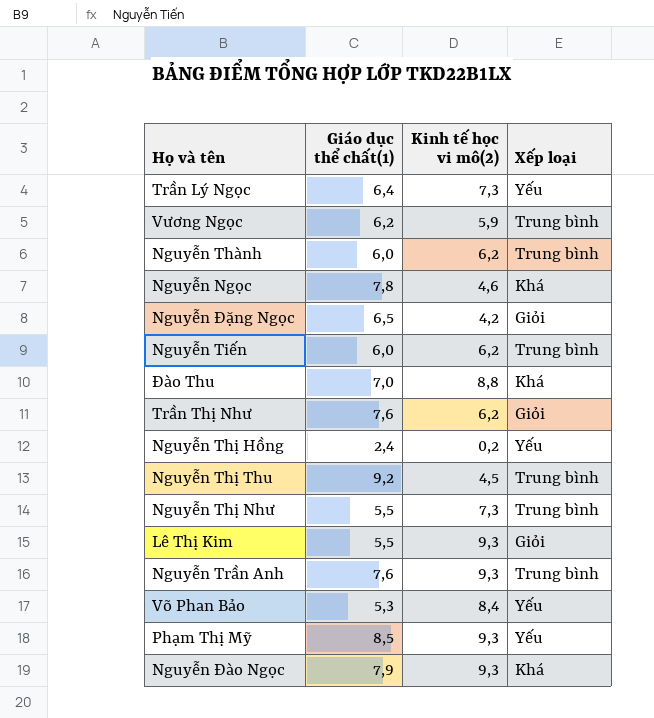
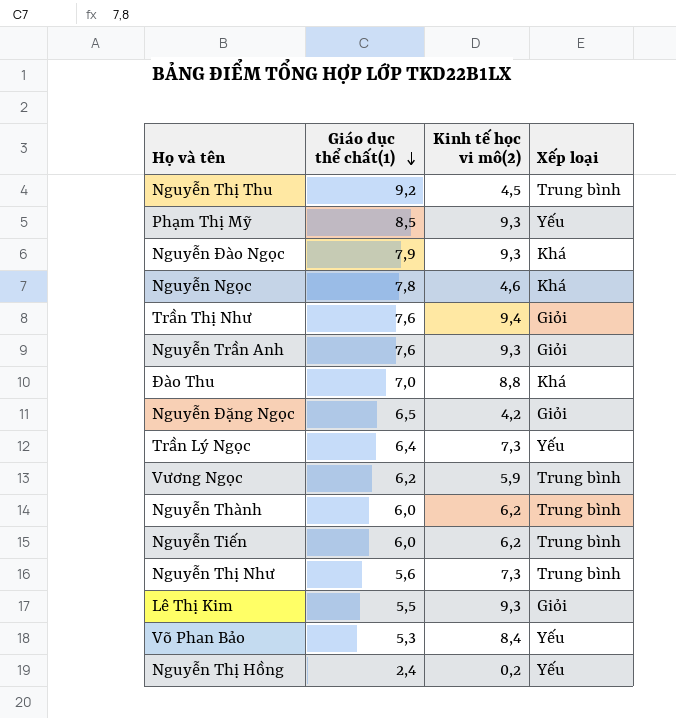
row order: none -> Giáo dục thể chất(1) descending
Trần Thị Như | Kinh tế học vi mô(2): 6,2 -> 9,4
Nguyễn Trần Anh | Xếp loại: Trung bình -> Giỏi
Nguyễn Thị Như | Giáo dục thể chất(1): 5,5 -> 5,6

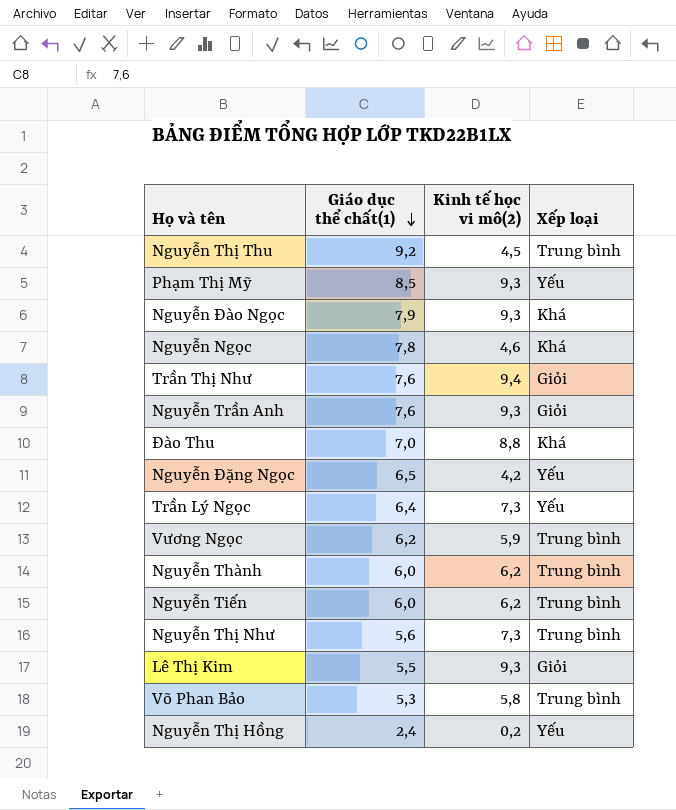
Nguyễn Đặng Ngọc | Xếp loại: Giỏi -> Yếu
Võ Phan Bảo | Kinh tế học vi mô(2): 8,4 -> 5,8
Võ Phan Bảo | Xếp loại: Yếu -> Trung bình

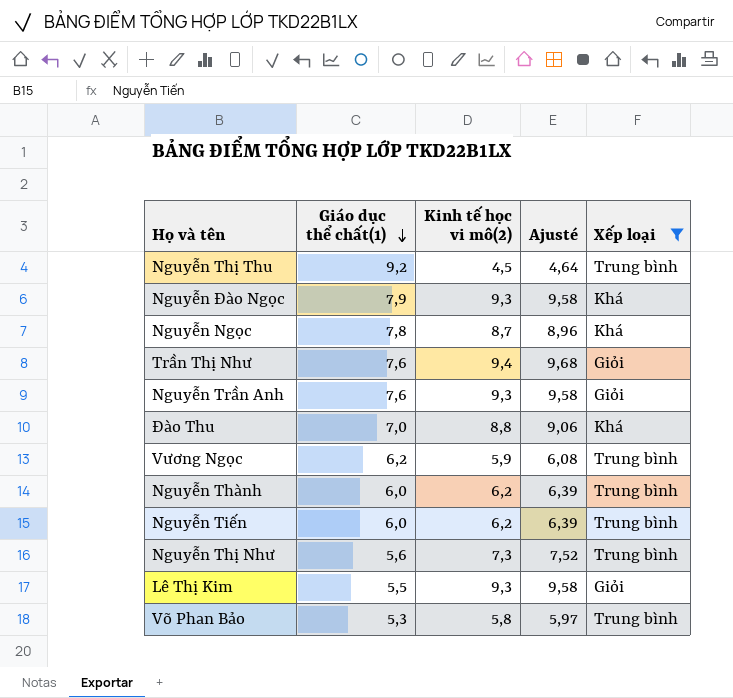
filter: none -> Xếp loại != Yếu
column Ajusté | formula: none -> [Kinh tế học vi mô(2)] * 1,03
Nguyễn Ngọc | Kinh tế học vi mô(2): 4,6 -> 8,7

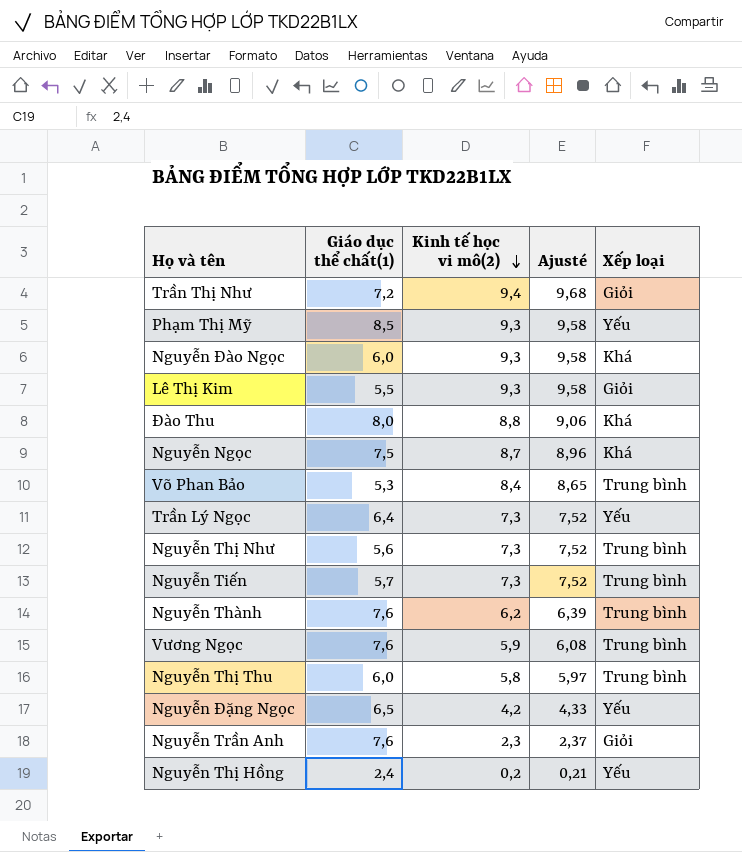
filter: Xếp loại != Yếu -> none
row order: Giáo dục thể chất(1) descending -> Kinh tế học vi mô(2) descending
Trần Thị Như | Giáo dục thể chất(1): 7,6 -> 7,2
Nguyễn Đào Ngọc | Giáo dục thể chất(1): 7,9 -> 6,0
Đào Thu | Giáo dục thể chất(1): 7,0 -> 8,0
Nguyễn Ngọc | Giáo dục thể chất(1): 7,8 -> 7,5
Võ Phan Bảo | Kinh tế học vi mô(2): 5,8 -> 8,4
Võ Phan Bảo | Ajusté: 5,97 -> 8,65
Nguyễn Tiến | Giáo dục thể chất(1): 6,0 -> 5,7
Nguyễn Tiến | Kinh tế học vi mô(2): 6,2 -> 7,3
Nguyễn Tiến | Ajusté: 6,39 -> 7,52
Nguyễn Thành | Giáo dục thể chất(1): 6,0 -> 7,6
Vương Ngọc | Giáo dục thể chất(1): 6,2 -> 7,6
Nguyễn Thị Thu | Giáo dục thể chất(1): 9,2 -> 6,0
Nguyễn Thị Thu | Kinh tế học vi mô(2): 4,5 -> 5,8
Nguyễn Thị Thu | Ajusté: 4,64 -> 5,97
Nguyễn Trần Anh | Kinh tế học vi mô(2): 9,3 -> 2,3
Nguyễn Trần Anh | Ajusté: 9,58 -> 2,37

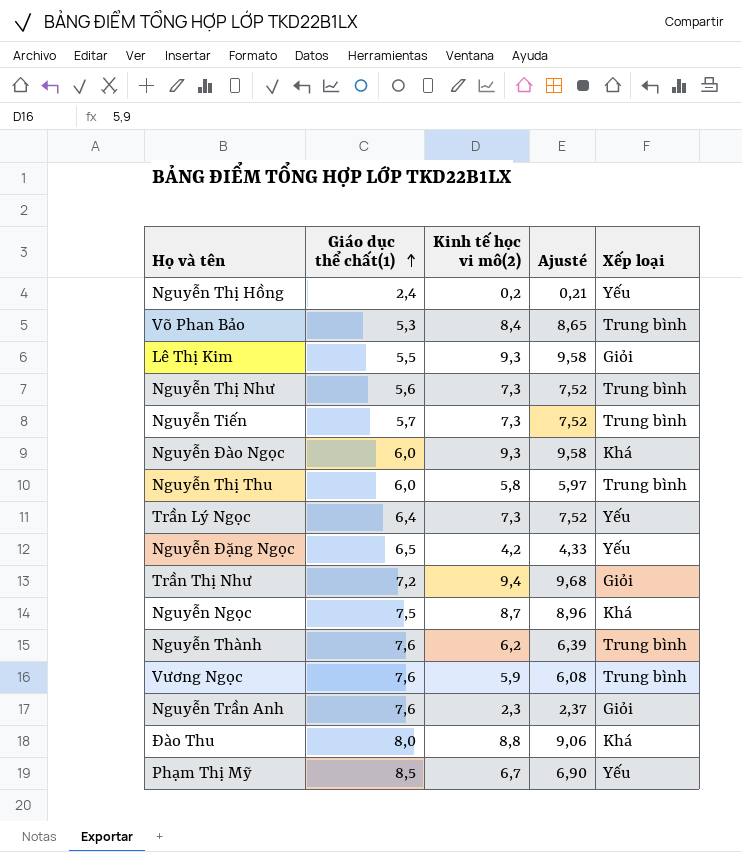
row order: Kinh tế học vi mô(2) descending -> Giáo dục thể chất(1) ascending
Phạm Thị Mỹ | Kinh tế học vi mô(2): 9,3 -> 6,7
Phạm Thị Mỹ | Ajusté: 9,58 -> 6,90

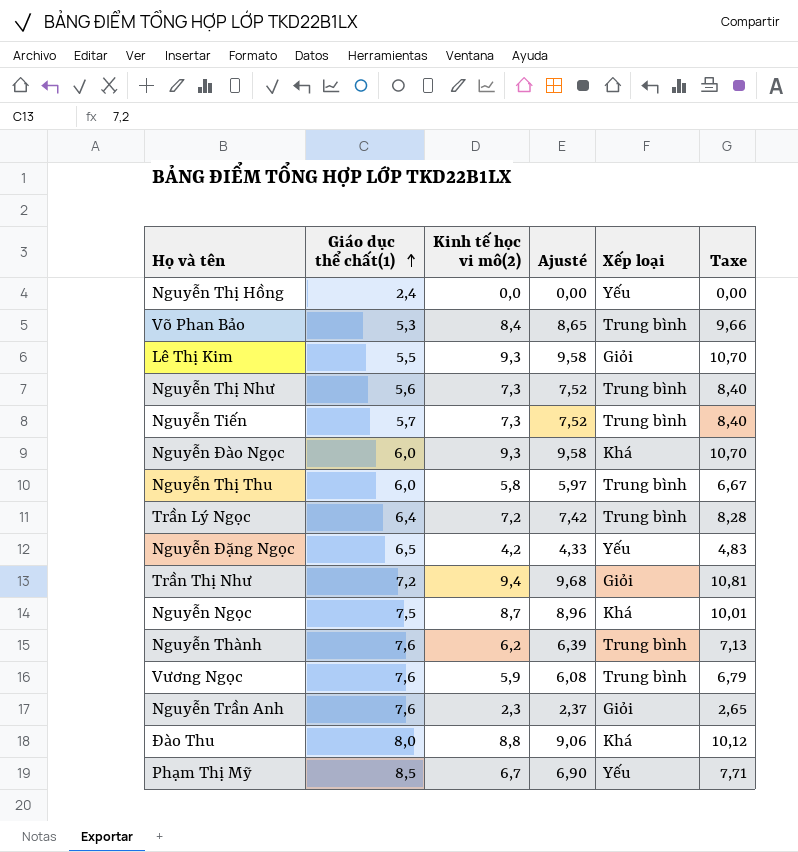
column Taxe | formula: none -> [Kinh tế học vi mô(2)] * 1,15
Nguyễn Thị Hồng | Kinh tế học vi mô(2): 0,2 -> 0,0
Nguyễn Thị Hồng | Ajusté: 0,21 -> 0,00
Trần Lý Ngọc | Kinh tế học vi mô(2): 7,3 -> 7,2
Trần Lý Ngọc | Ajusté: 7,52 -> 7,42
Trần Lý Ngọc | Xếp loại: Yếu -> Trung bình

